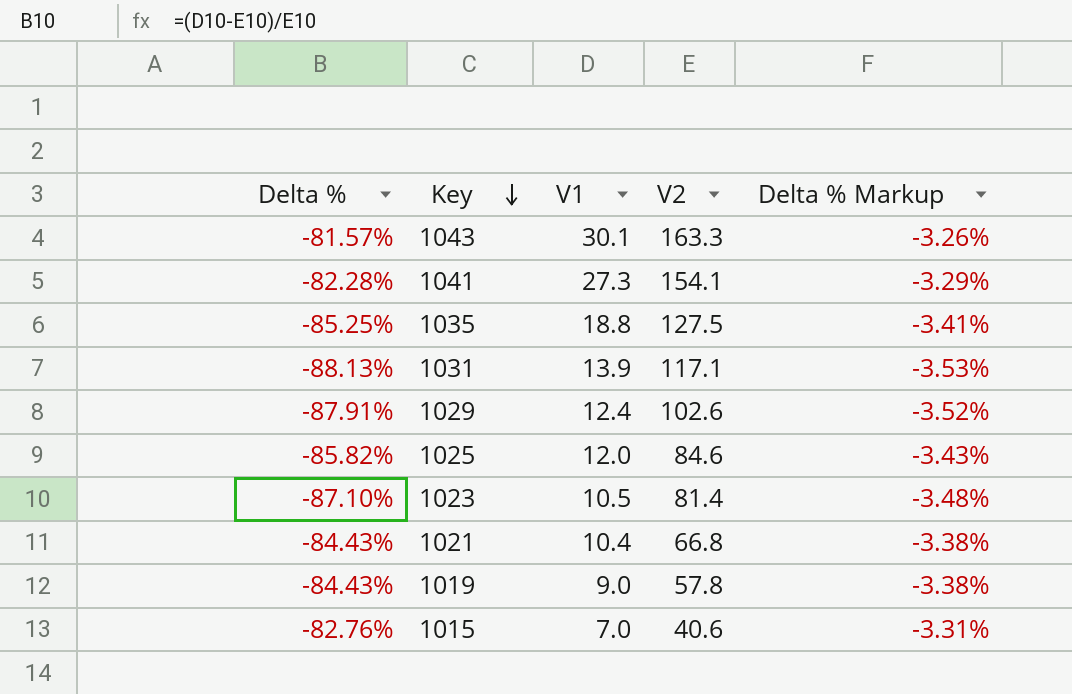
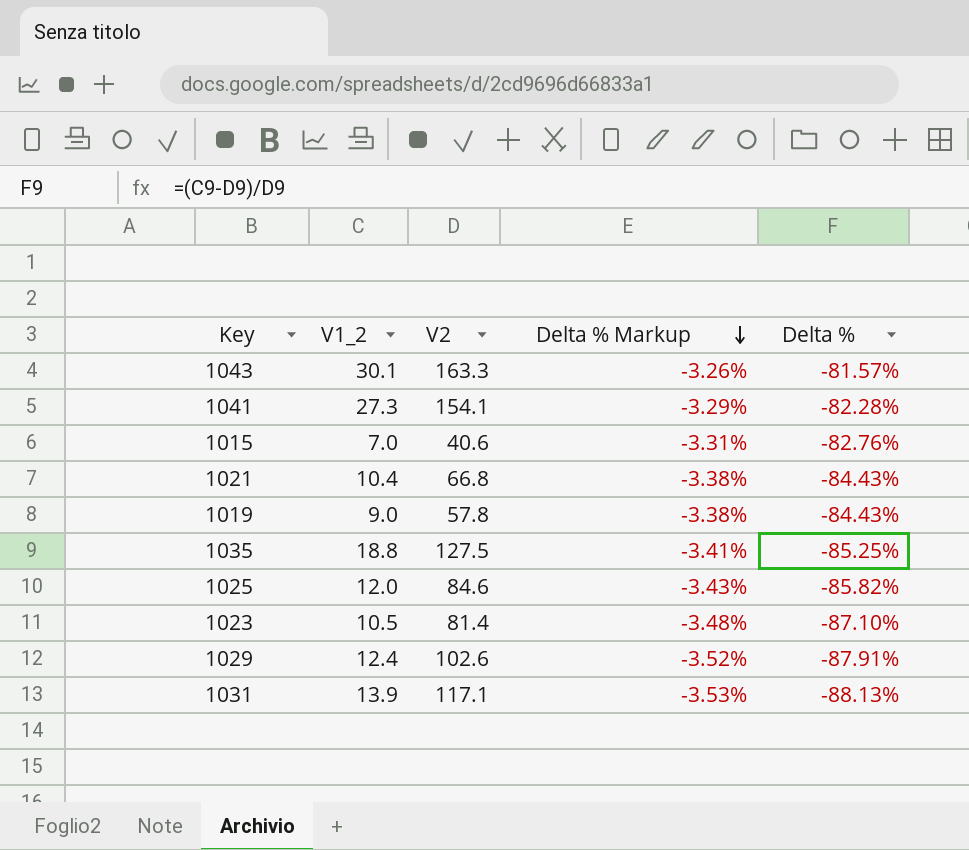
row order: Key descending -> Delta % Markup descending
column name: V1 -> V1_2
column Delta % | position: 1 -> 5

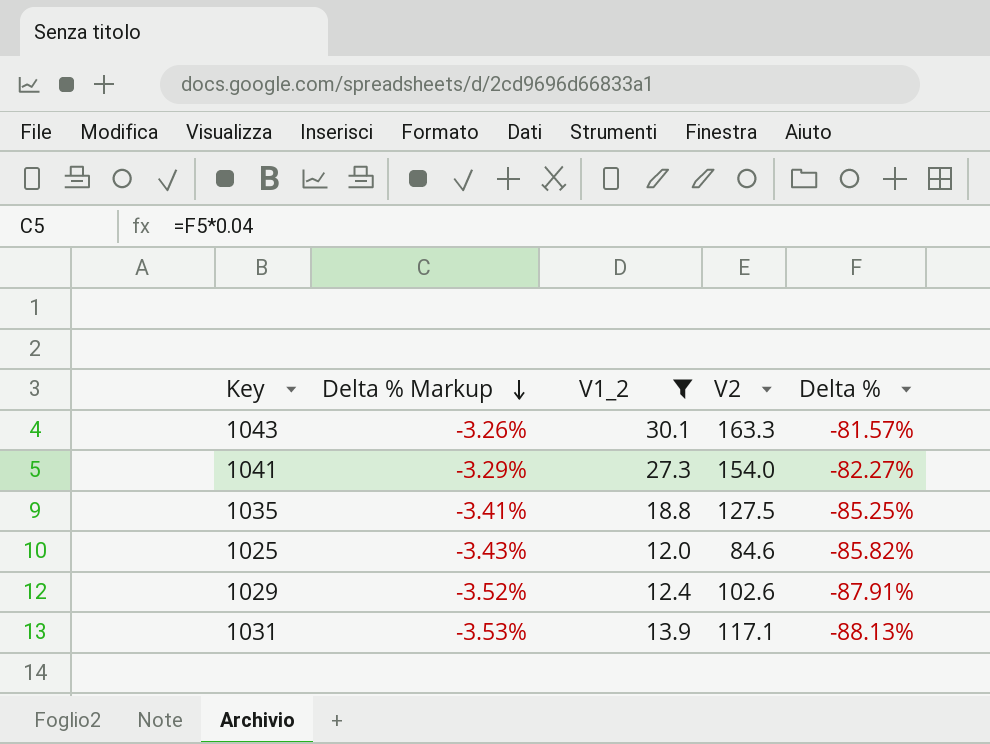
filter: none -> V1_2 >= 12.0
column Delta % Markup | position: 4 -> 2
1041 | V2: 154.1 -> 154.0
1041 | Delta %: -82.28% -> -82.27%

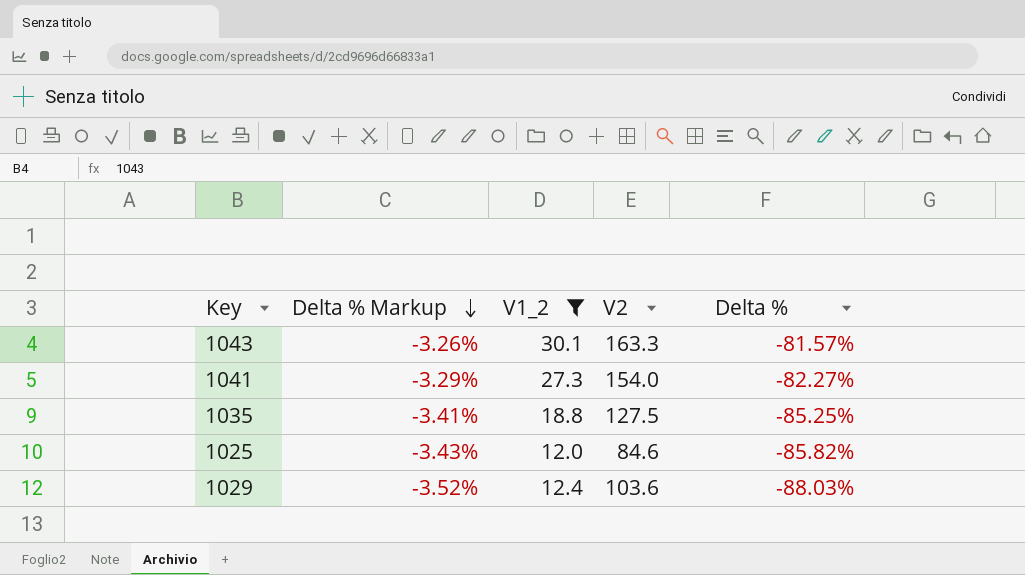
row 1031: -3.53% | 13.9 | 117.1 | -88.13% -> none
1029 | V2: 102.6 -> 103.6
1029 | Delta %: -87.91% -> -88.03%

